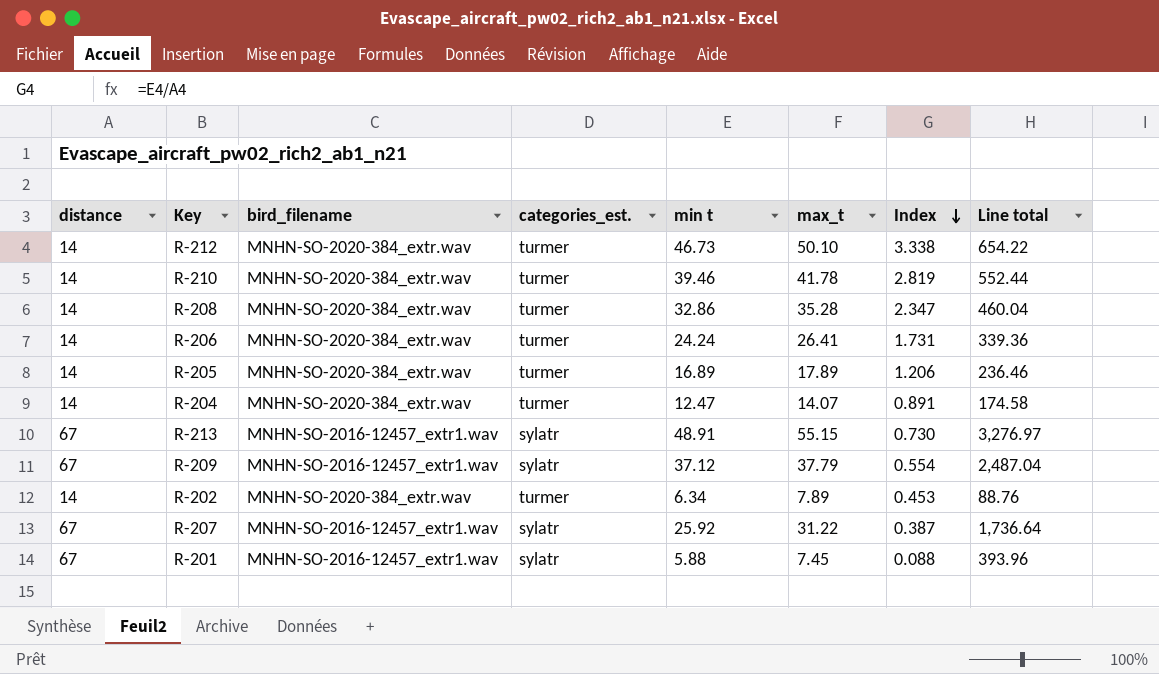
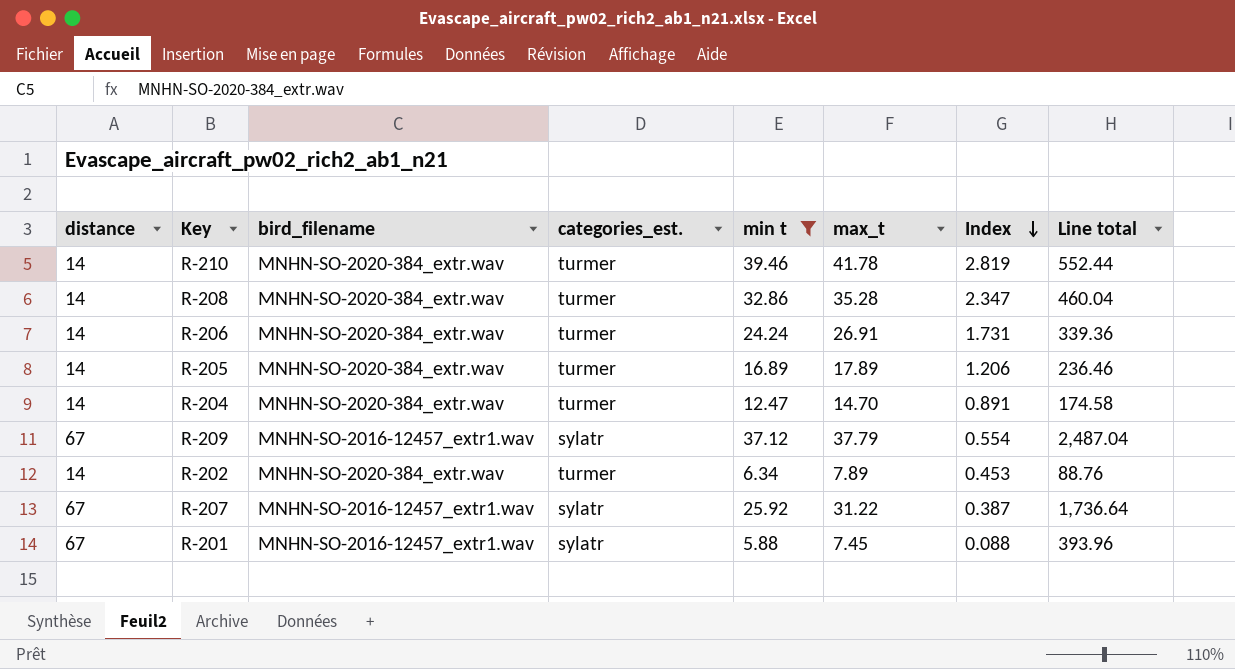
filter: none -> min t <= 39.46
R-206 | max_t: 26.41 -> 26.91
R-204 | max_t: 14.07 -> 14.70

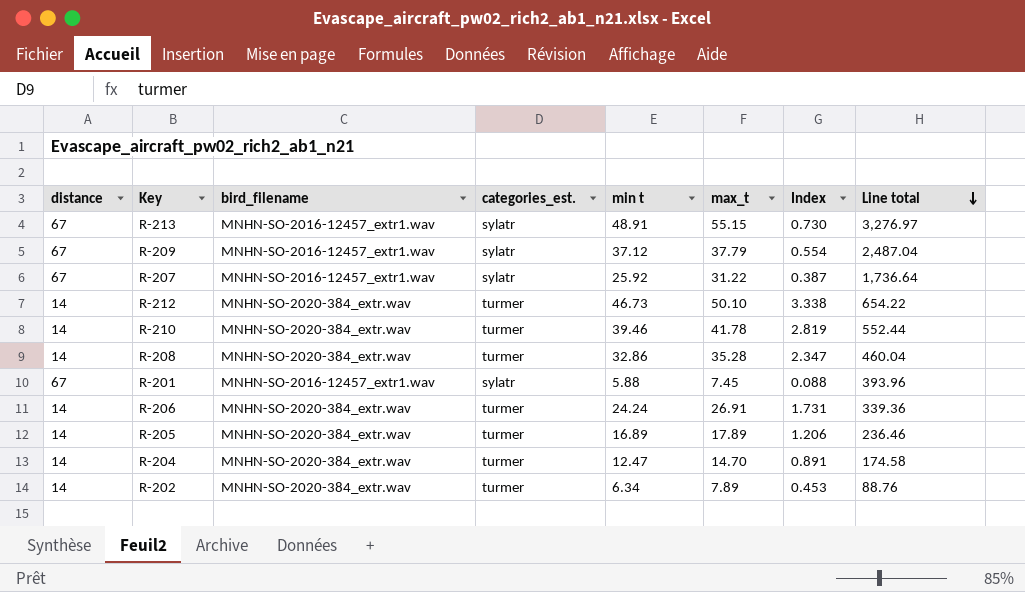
filter: min t <= 39.46 -> none
row order: Index descending -> Line total descending

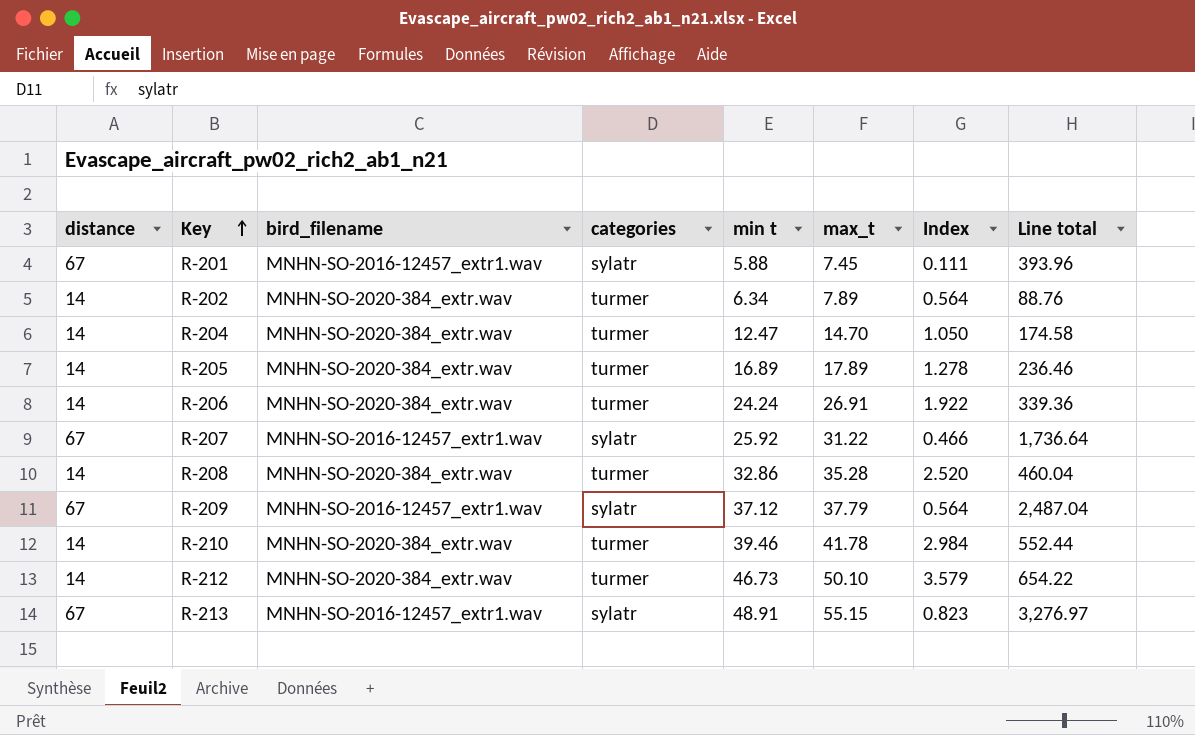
row order: Line total descending -> Key ascending
column name: categories_est. -> categories
column Index | formula: [min t] / [distance] -> [max_t] / [distance]

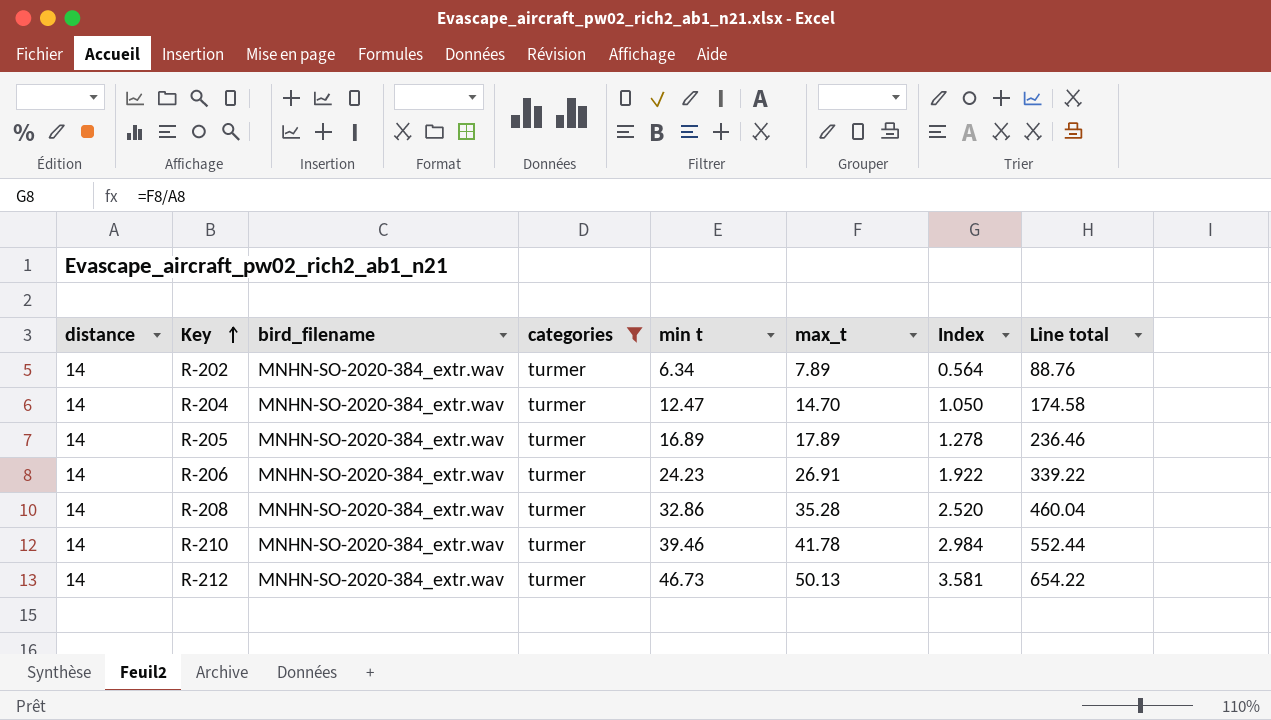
filter: none -> categories = turmer
R-206 | min t: 24.24 -> 24.23
R-206 | Line total: 339.36 -> 339.22
R-212 | max_t: 50.10 -> 50.13
R-212 | Index: 3.579 -> 3.581

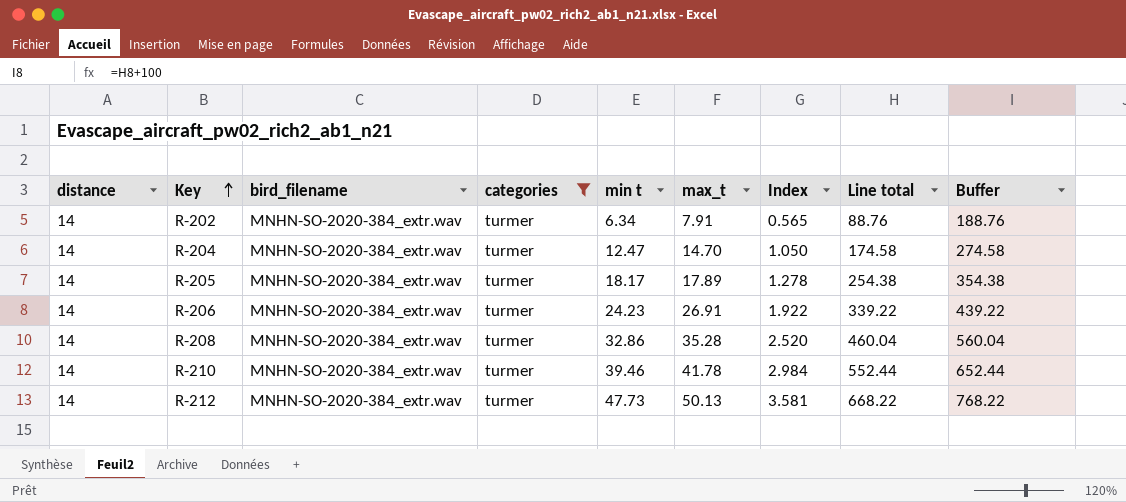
column Buffer | formula: none -> [Line total] + 100
R-202 | max_t: 7.89 -> 7.91
R-202 | Index: 0.564 -> 0.565
R-205 | min t: 16.89 -> 18.17
R-205 | Line total: 236.46 -> 254.38
R-212 | min t: 46.73 -> 47.73
R-212 | Line total: 654.22 -> 668.22

